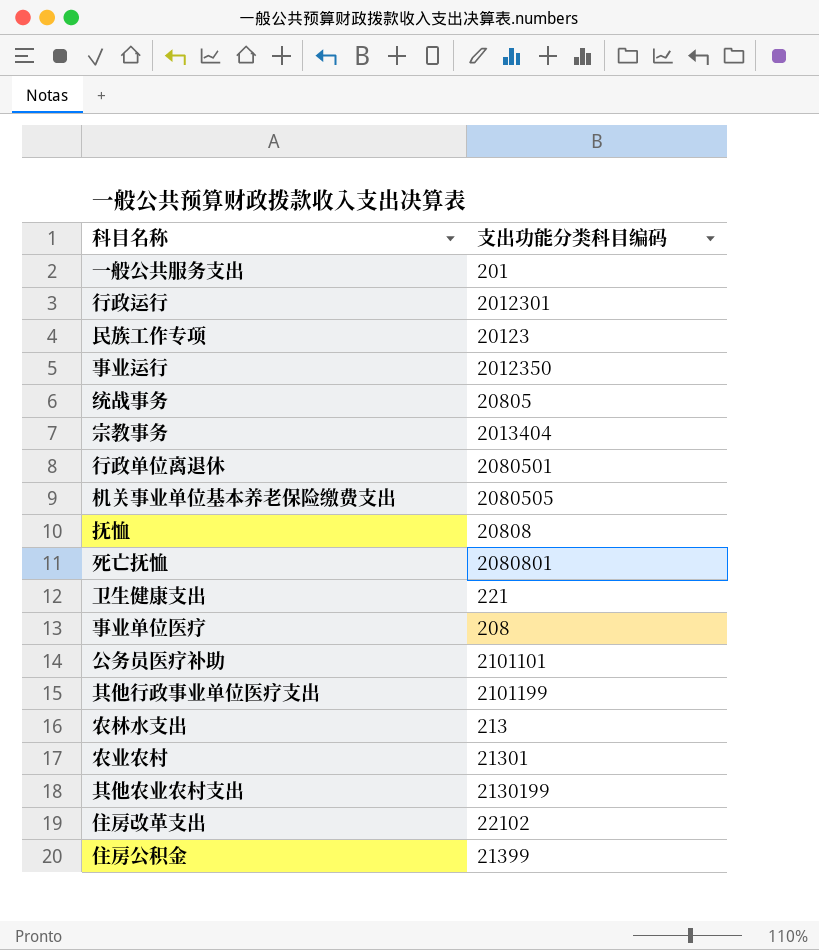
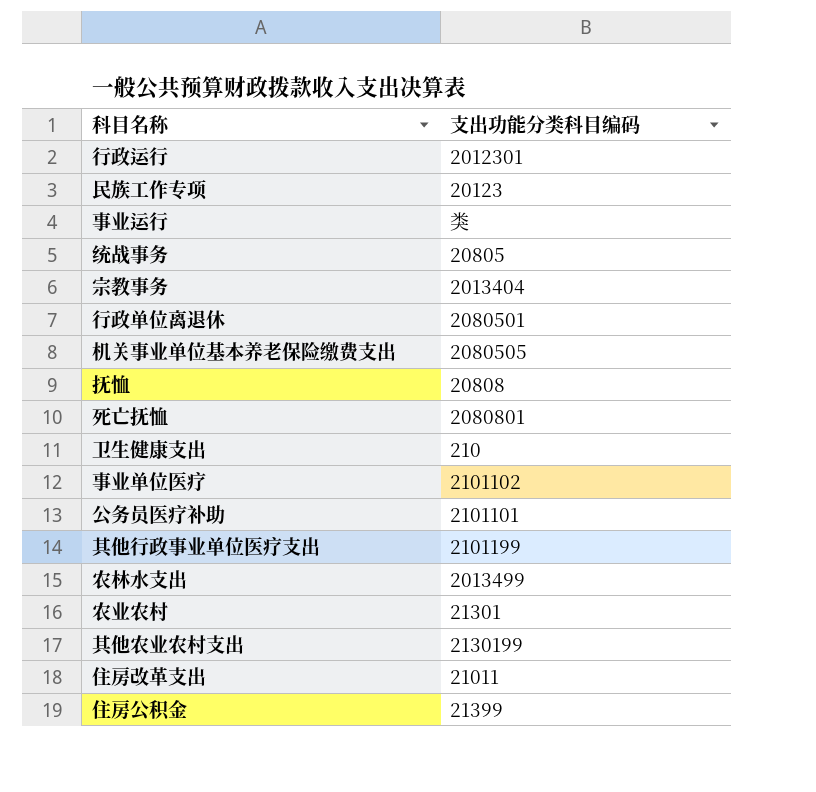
row 一般公共服务支出: 201 -> none
事业运行 | 支出功能分类科目编码: 2012350 -> 类
卫生健康支出 | 支出功能分类科目编码: 221 -> 210
事业单位医疗 | 支出功能分类科目编码: 208 -> 2101102
农林水支出 | 支出功能分类科目编码: 213 -> 2013499
住房改革支出 | 支出功能分类科目编码: 22102 -> 21011

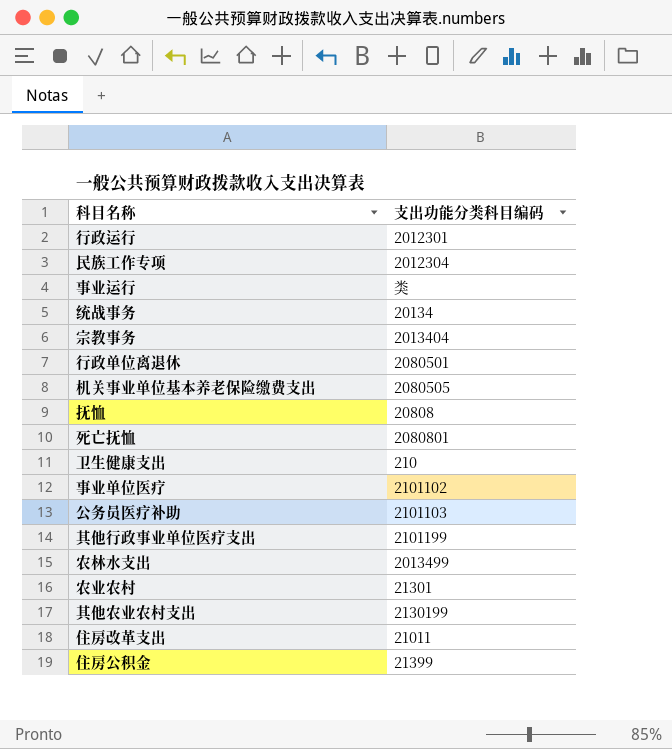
民族工作专项 | 支出功能分类科目编码: 20123 -> 2012304
统战事务 | 支出功能分类科目编码: 20805 -> 20134
公务员医疗补助 | 支出功能分类科目编码: 2101101 -> 2101103

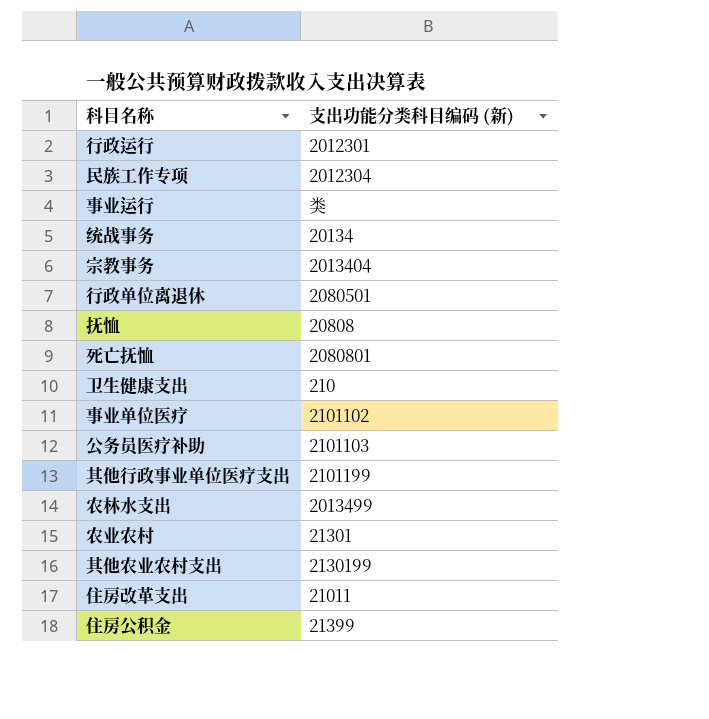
column name: 支出功能分类科目编码 -> 支出功能分类科目编码 (新)
row 机关事业单位基本养老保险缴费支出: 2080505 -> none

